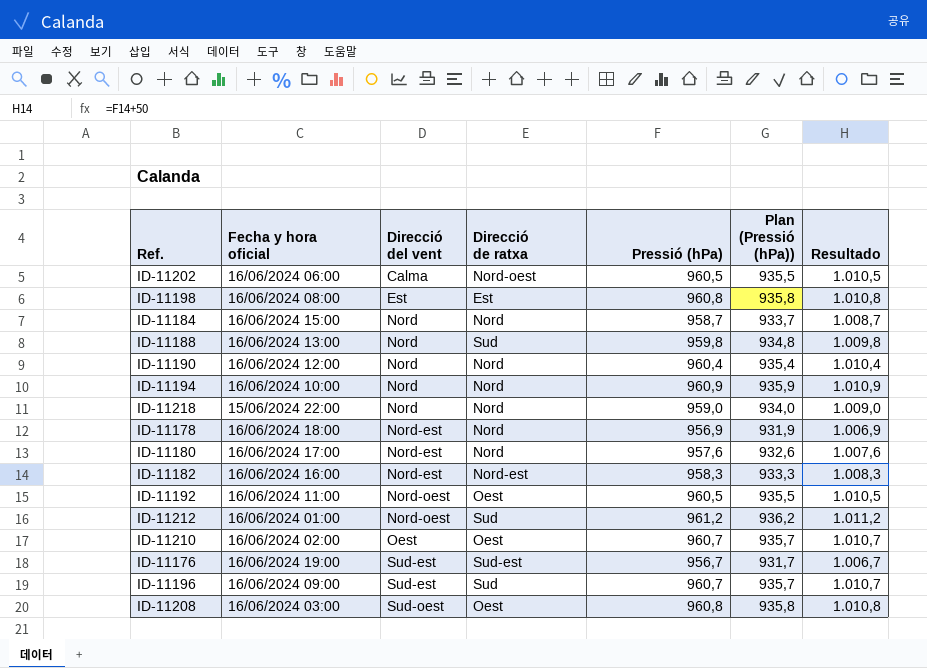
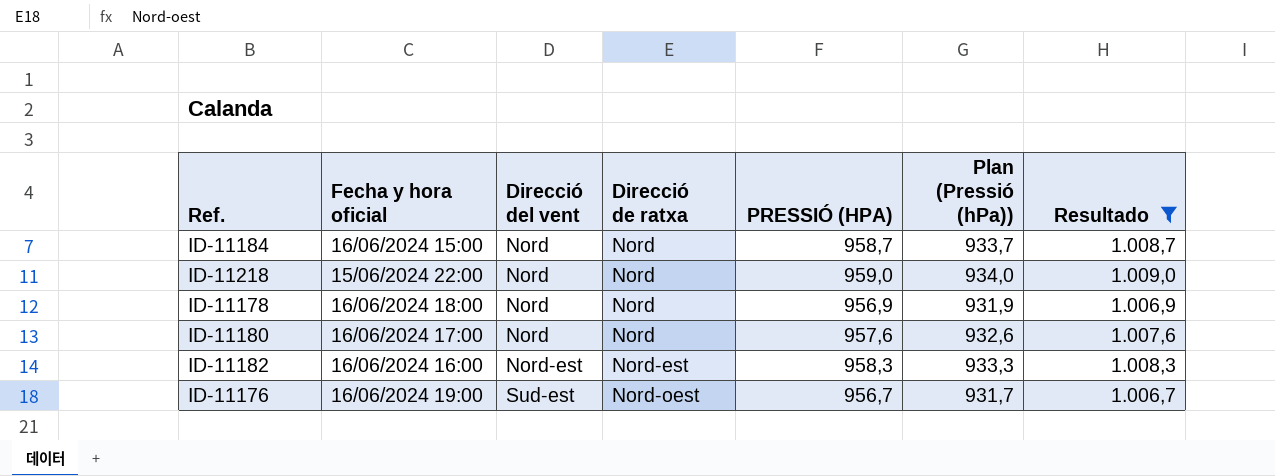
filter: none -> Resultado <= 1.009,0
column name: Pressió (hPa) -> PRESSIÓ (HPA)
ID-11178 | Direcció del vent: Nord-est -> Nord
ID-11180 | Direcció del vent: Nord-est -> Nord
ID-11176 | Direcció de ratxa: Sud-est -> Nord-oest

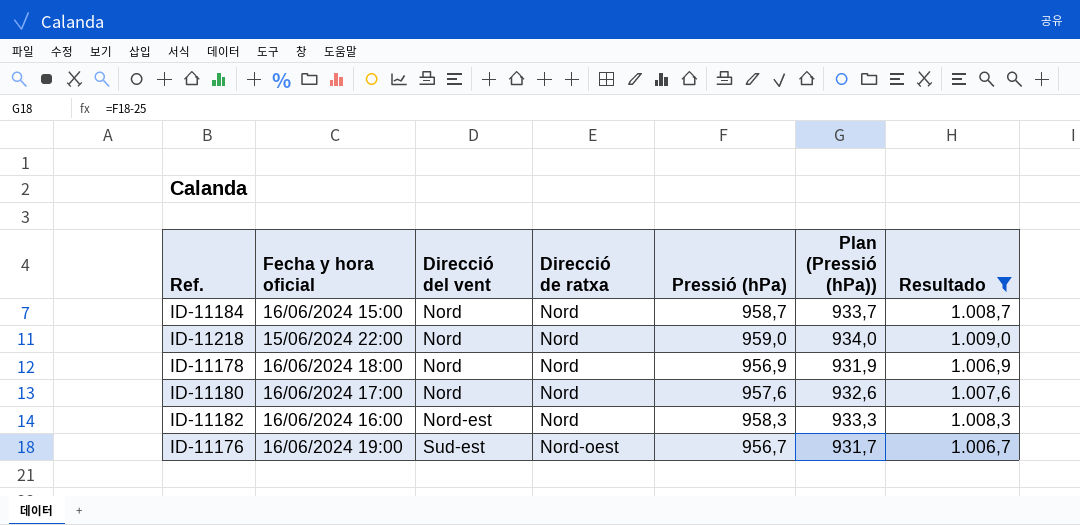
column name: PRESSIÓ (HPA) -> Pressió (hPa)
ID-11182 | Direcció de ratxa: Nord-est -> Nord

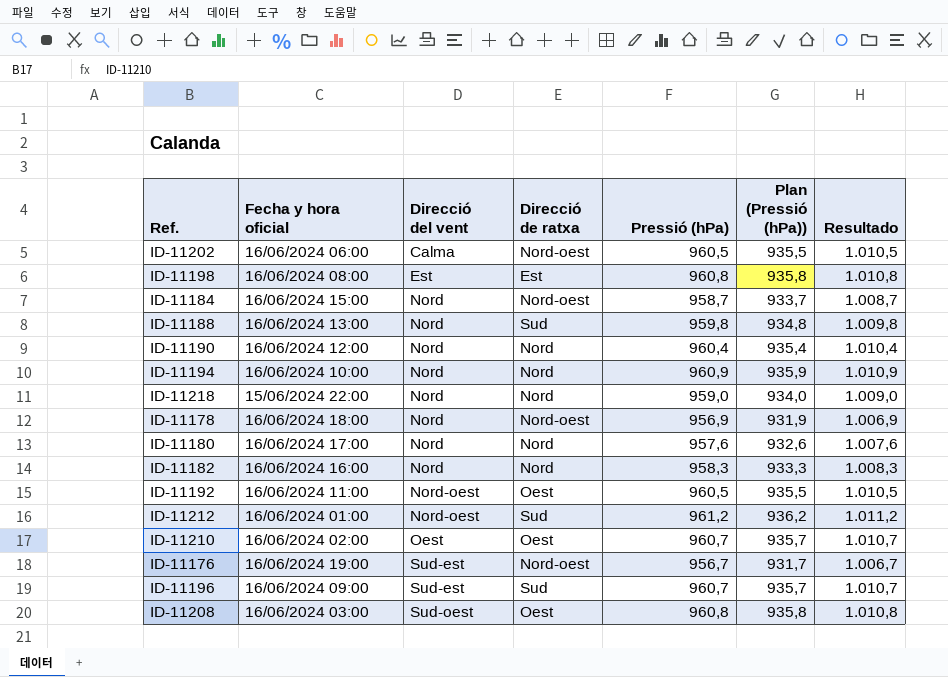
filter: Resultado <= 1.009,0 -> none
ID-11184 | Direcció de ratxa: Nord -> Nord-oest
ID-11178 | Direcció de ratxa: Nord -> Nord-oest
ID-11182 | Direcció del vent: Nord-est -> Nord

